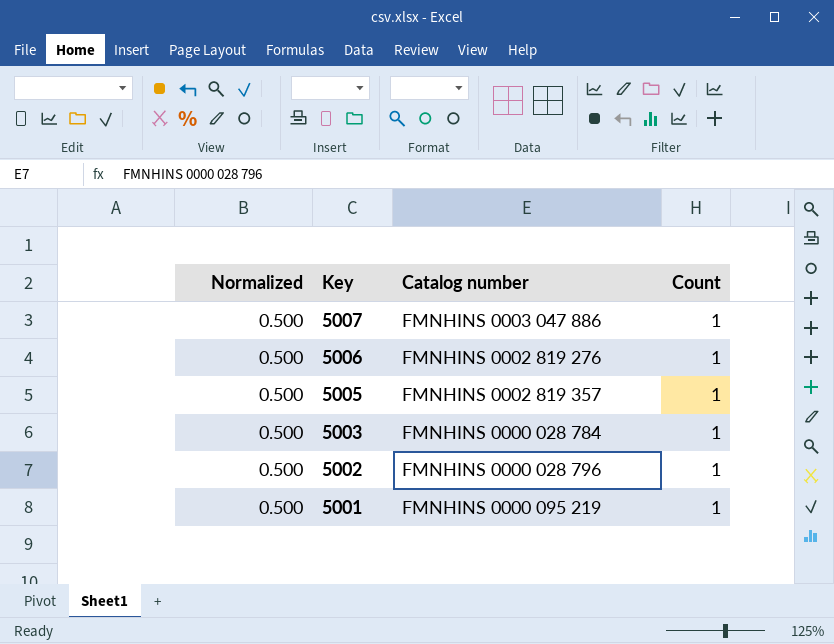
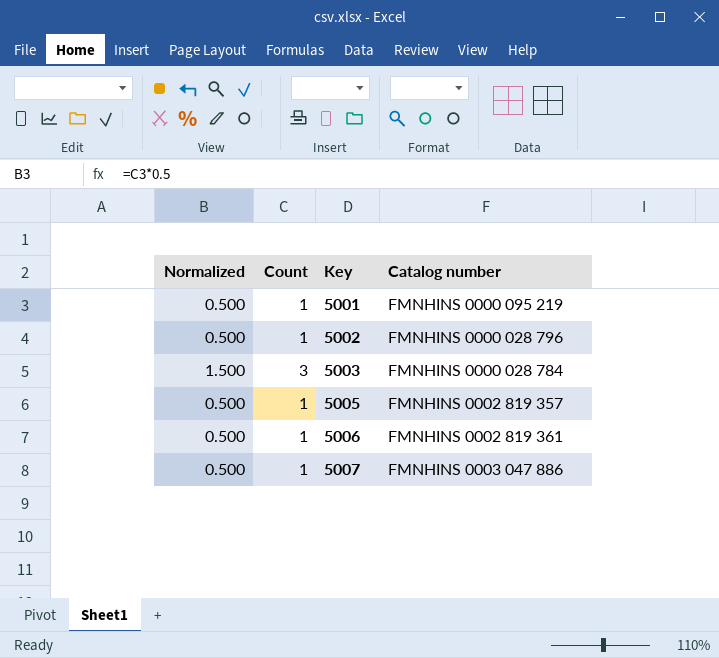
row order: Key descending -> Key ascending
column Count | position: 4 -> 2
5003 | Normalized: 0.500 -> 1.500
5003 | Count: 1 -> 3
5006 | Catalog number: FMNHINS 0002 819 276 -> FMNHINS 0002 819 361

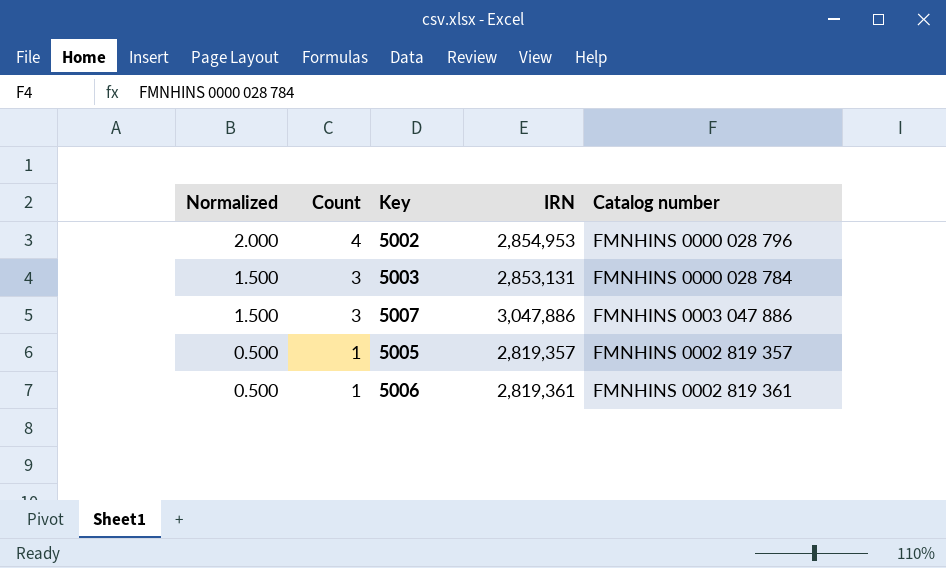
row order: Key ascending -> Normalized descending
column IRN | position: none -> 4
row 5001: 0.500 | 1 | FMNHINS 0000 095 219 -> none
5002 | Normalized: 0.500 -> 2.000
5002 | Count: 1 -> 4
5007 | Normalized: 0.500 -> 1.500
5007 | Count: 1 -> 3

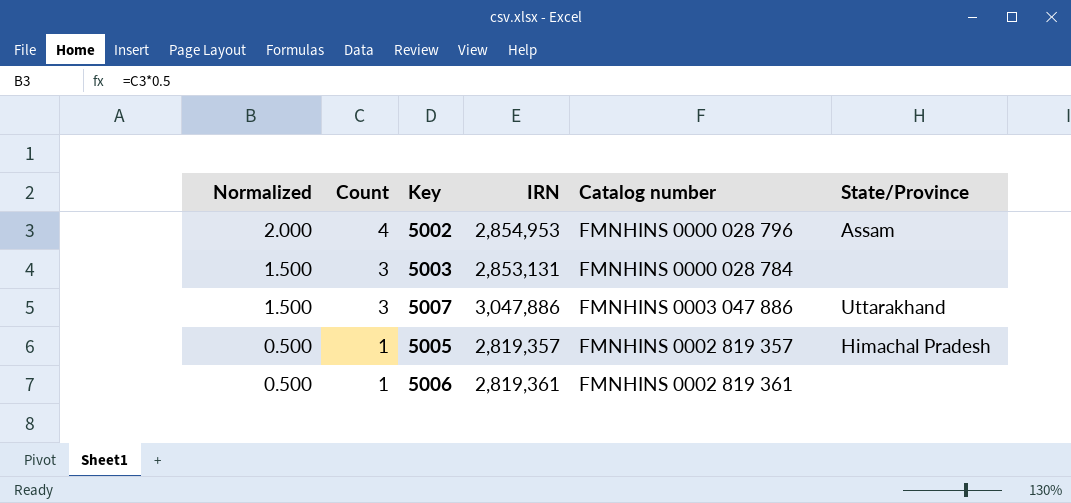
column State/Province | position: none -> 6

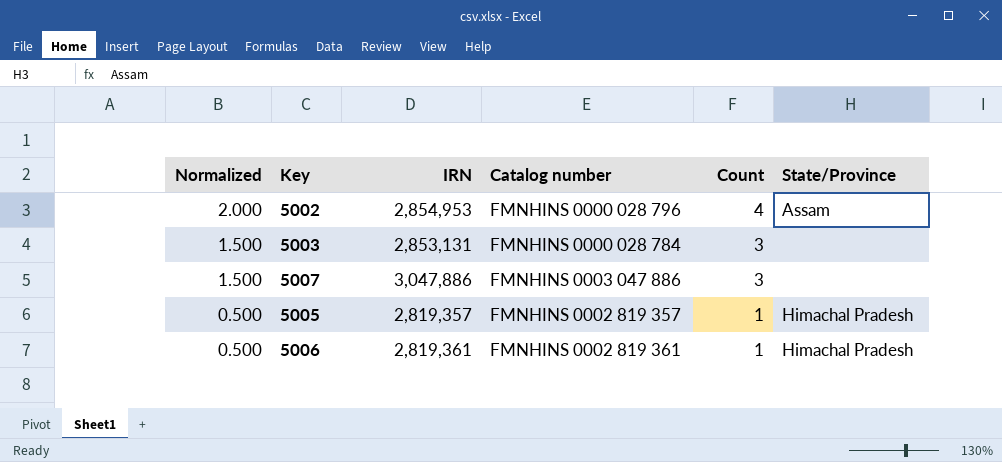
column Count | position: 2 -> 5
5007 | State/Province: Uttarakhand -> none
5006 | State/Province: none -> Himachal Pradesh

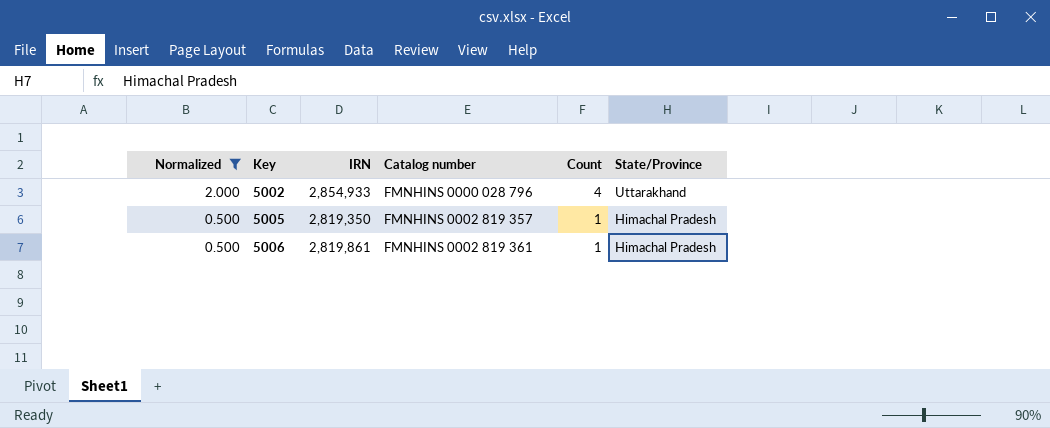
filter: none -> Normalized != 1.500
5002 | IRN: 2,854,953 -> 2,854,933
5002 | State/Province: Assam -> Uttarakhand
5005 | IRN: 2,819,357 -> 2,819,350
5006 | IRN: 2,819,361 -> 2,819,861

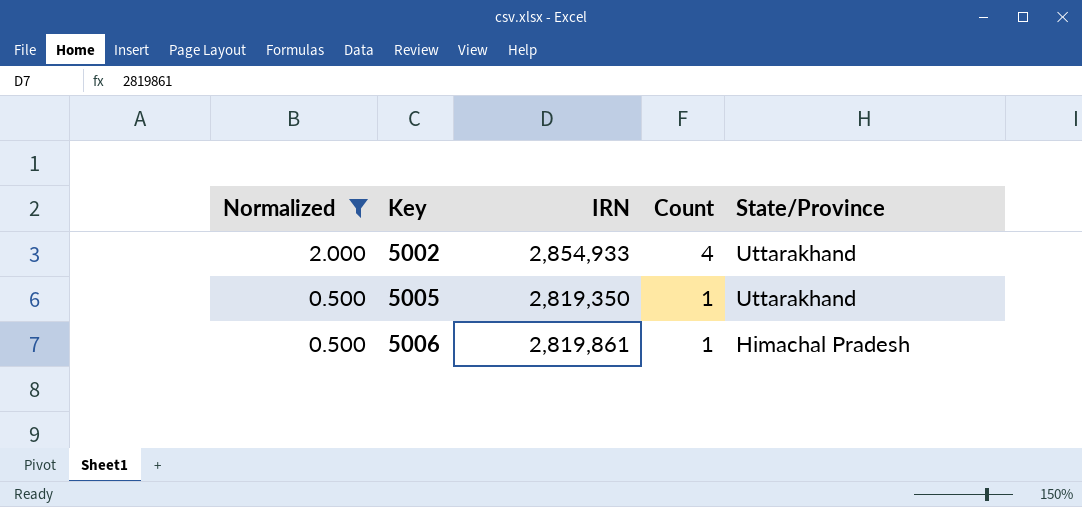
column Catalog number | position: 4 -> none
5005 | State/Province: Himachal Pradesh -> Uttarakhand

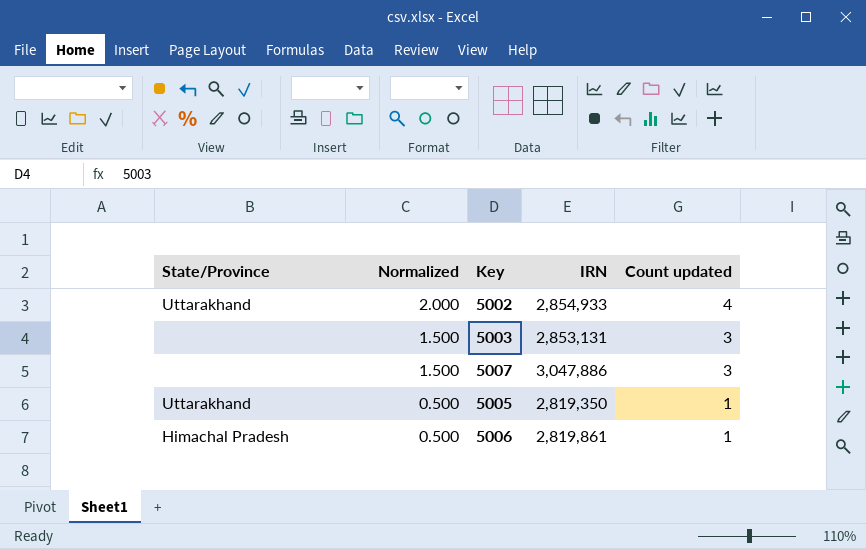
filter: Normalized != 1.500 -> none
column State/Province | position: 5 -> 1
column name: Count -> Count updated

